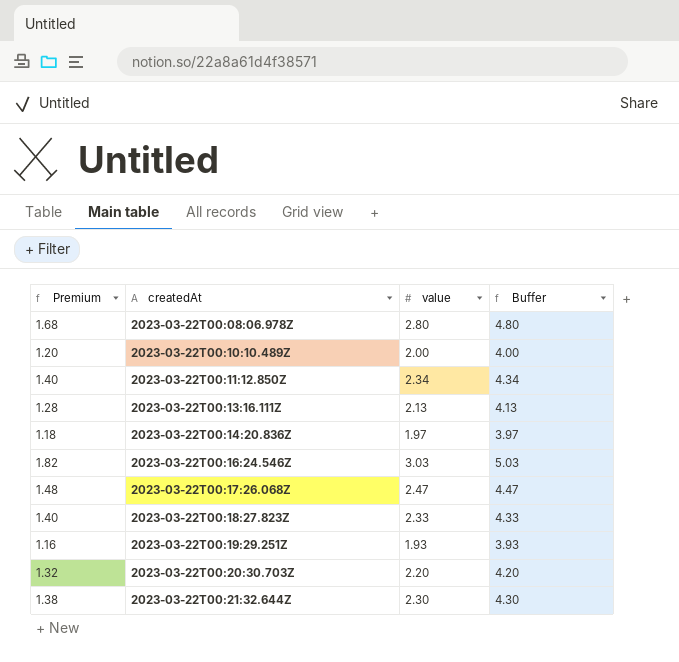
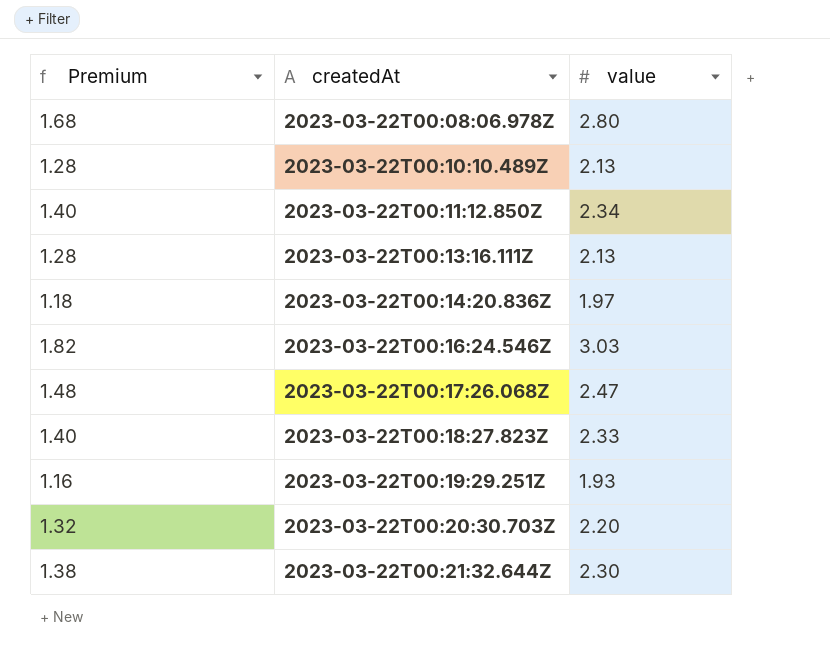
column Buffer | formula: [value] + 2 -> none
2023-03-22T00:10:10.489Z | Premium: 1.20 -> 1.28
2023-03-22T00:10:10.489Z | value: 2.00 -> 2.13

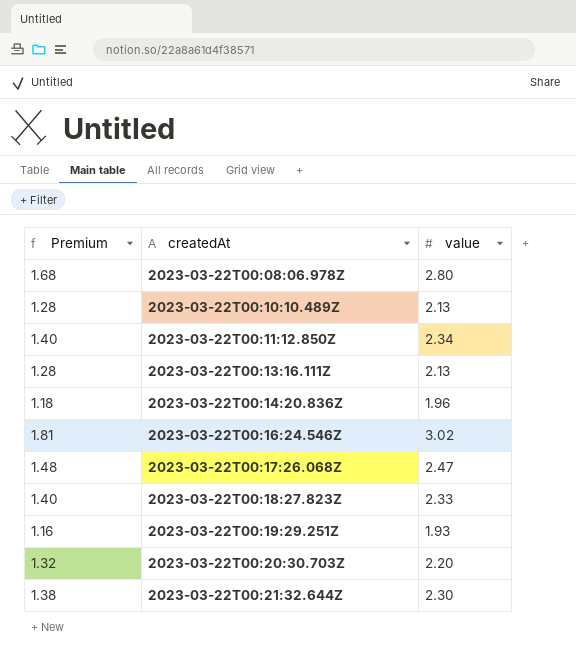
2023-03-22T00:14:20.836Z | value: 1.97 -> 1.96
2023-03-22T00:16:24.546Z | Premium: 1.82 -> 1.81
2023-03-22T00:16:24.546Z | value: 3.03 -> 3.02

